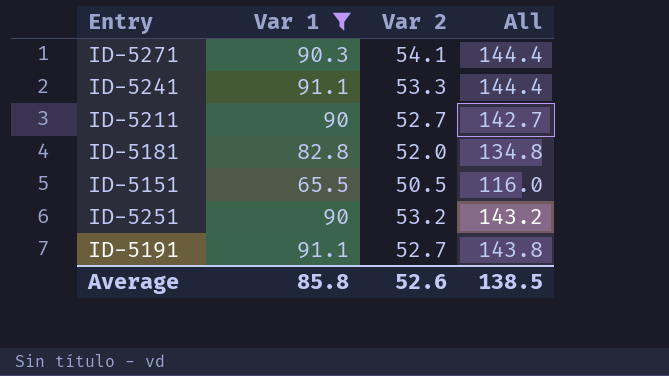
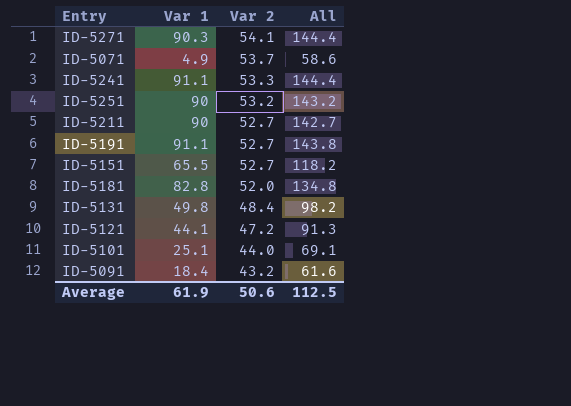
filter: Var 1 >= 65.5 -> none
row order: none -> Var 2 descending
ID-5151 | Var 2: 50.5 -> 52.7
ID-5151 | All: 116.0 -> 118.2
Average | Var 1: 85.8 -> 61.9
Average | Var 2: 52.6 -> 50.6
Average | All: 138.5 -> 112.5

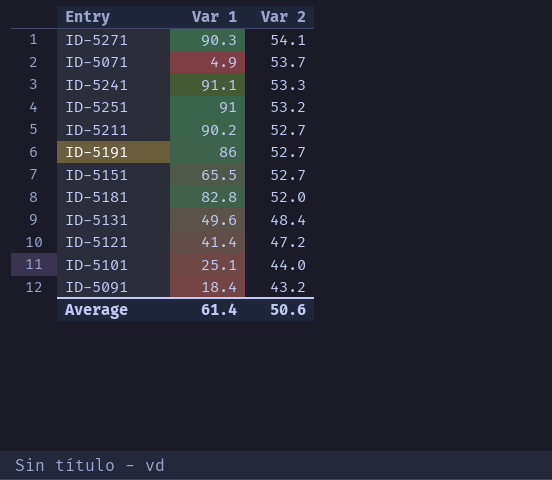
column All | formula: [Var 1] + [Var 2] -> none
ID-5251 | Var 1: 90 -> 91
ID-5211 | Var 1: 90 -> 90.2
ID-5191 | Var 1: 91.1 -> 86
ID-5131 | Var 1: 49.8 -> 49.6
ID-5121 | Var 1: 44.1 -> 41.4
Average | Var 1: 61.9 -> 61.4

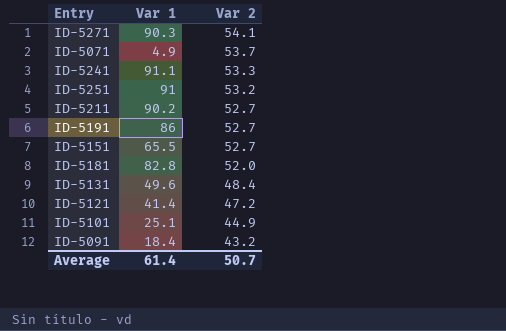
ID-5101 | Var 2: 44.0 -> 44.9
Average | Var 2: 50.6 -> 50.7

